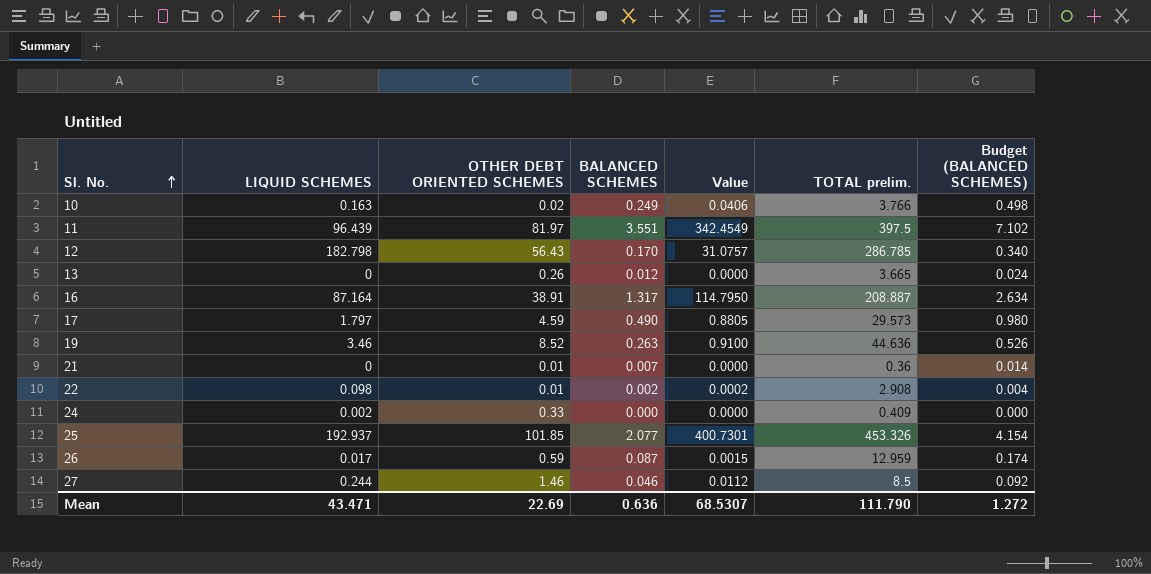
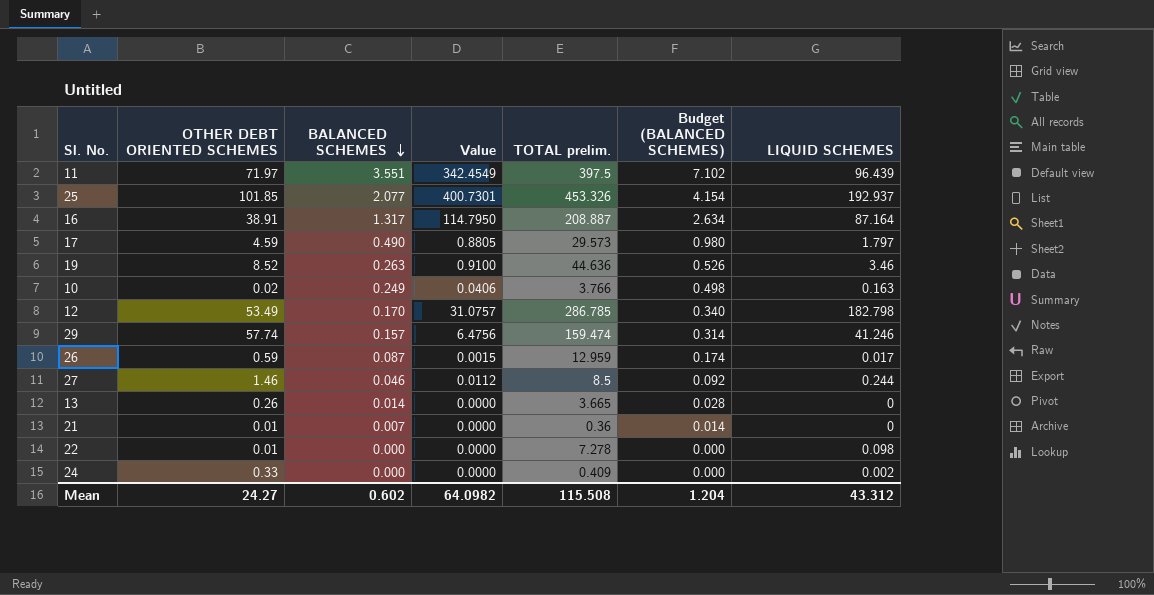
row order: Sl. No. ascending -> BALANCED SCHEMES descending
column LIQUID SCHEMES | position: 2 -> 7
11 | OTHER DEBT ORIENTED SCHEMES: 81.97 -> 71.97
12 | OTHER DEBT ORIENTED SCHEMES: 56.43 -> 53.49
row 29: none -> 57.74 | 0.157 | 6.4756 | 159.474 | 0.314 | 41.246
13 | BALANCED SCHEMES: 0.012 -> 0.014
13 | Budget (BALANCED SCHEMES): 0.024 -> 0.028
22 | BALANCED SCHEMES: 0.002 -> 0.000
22 | Value: 0.0002 -> 0.0000
22 | TOTAL prelim.: 2.908 -> 7.278
22 | Budget (BALANCED SCHEMES): 0.004 -> 0.000
Mean | OTHER DEBT ORIENTED SCHEMES: 22.69 -> 24.27
Mean | BALANCED SCHEMES: 0.636 -> 0.602
Mean | Value: 68.5307 -> 64.0982
Mean | TOTAL prelim.: 111.790 -> 115.508
Mean | Budget (BALANCED SCHEMES): 1.272 -> 1.204
Mean | LIQUID SCHEMES: 43.471 -> 43.312

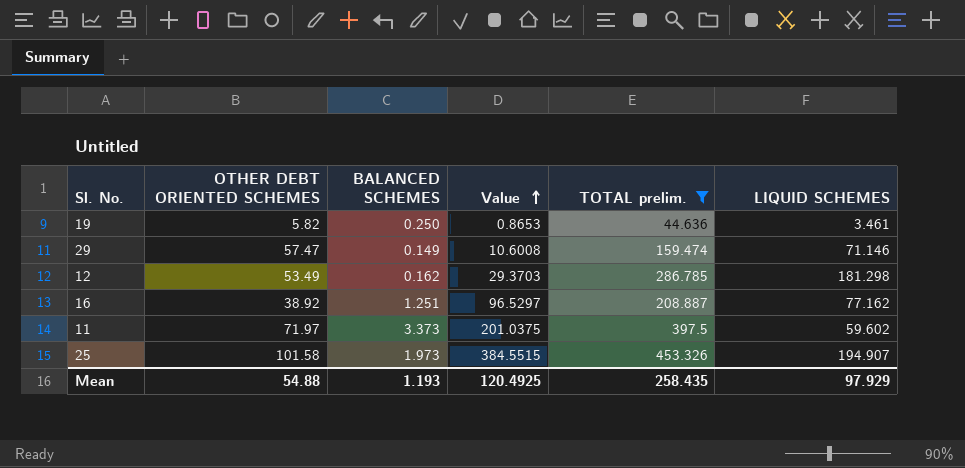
filter: none -> TOTAL prelim. >= 44.636
row order: BALANCED SCHEMES descending -> Value ascending
column Budget (BALANCED SCHEMES) | formula: [BALANCED SCHEMES] * 2 -> none
19 | OTHER DEBT ORIENTED SCHEMES: 8.52 -> 5.82
19 | BALANCED SCHEMES: 0.263 -> 0.250
19 | Value: 0.9100 -> 0.8653
19 | LIQUID SCHEMES: 3.46 -> 3.461
29 | OTHER DEBT ORIENTED SCHEMES: 57.74 -> 57.47
29 | BALANCED SCHEMES: 0.157 -> 0.149
29 | Value: 6.4756 -> 10.6008
29 | LIQUID SCHEMES: 41.246 -> 71.146
12 | BALANCED SCHEMES: 0.170 -> 0.162
12 | Value: 31.0757 -> 29.3703
12 | LIQUID SCHEMES: 182.798 -> 181.298
16 | OTHER DEBT ORIENTED SCHEMES: 38.91 -> 38.92
16 | BALANCED SCHEMES: 1.317 -> 1.251
16 | Value: 114.7950 -> 96.5297
16 | LIQUID SCHEMES: 87.164 -> 77.162
11 | BALANCED SCHEMES: 3.551 -> 3.373
11 | Value: 342.4549 -> 201.0375
11 | LIQUID SCHEMES: 96.439 -> 59.602
25 | OTHER DEBT ORIENTED SCHEMES: 101.85 -> 101.58
25 | BALANCED SCHEMES: 2.077 -> 1.973
25 | Value: 400.7301 -> 384.5515
25 | LIQUID SCHEMES: 192.937 -> 194.907
Mean | OTHER DEBT ORIENTED SCHEMES: 24.27 -> 54.88
Mean | BALANCED SCHEMES: 0.602 -> 1.193
Mean | Value: 64.0982 -> 120.4925
Mean | TOTAL prelim.: 115.508 -> 258.435
Mean | LIQUID SCHEMES: 43.312 -> 97.929

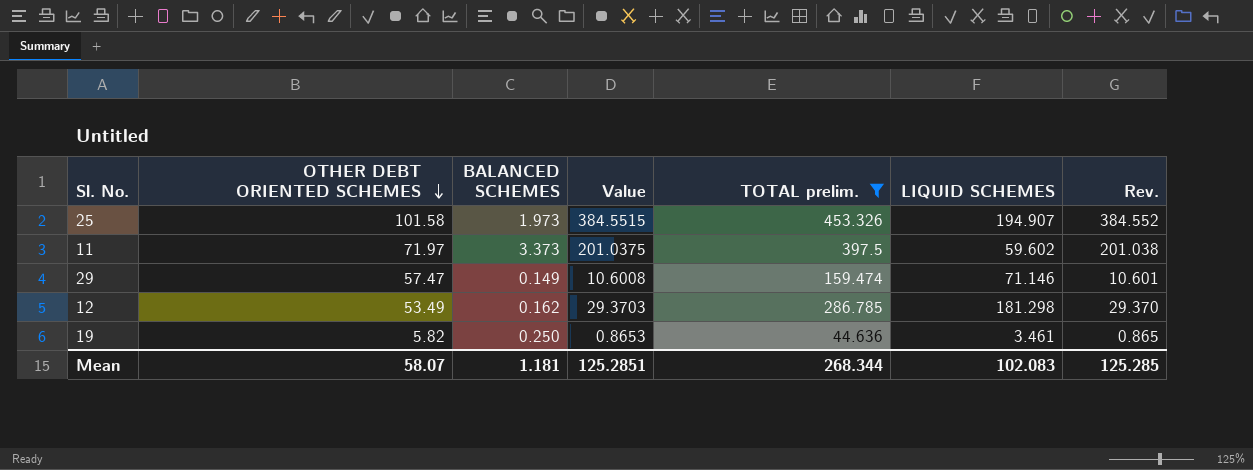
row order: Value ascending -> OTHER DEBT ORIENTED SCHEMES descending
column Rev. | formula: none -> [BALANCED SCHEMES] * [LIQUID SCHEMES]
row 16: 38.92 | 1.251 | 96.5297 | 208.887 | 77.162 -> none
Mean | OTHER DEBT ORIENTED SCHEMES: 54.88 -> 58.07
Mean | BALANCED SCHEMES: 1.193 -> 1.181
Mean | Value: 120.4925 -> 125.2851
Mean | TOTAL prelim.: 258.435 -> 268.344
Mean | LIQUID SCHEMES: 97.929 -> 102.083

